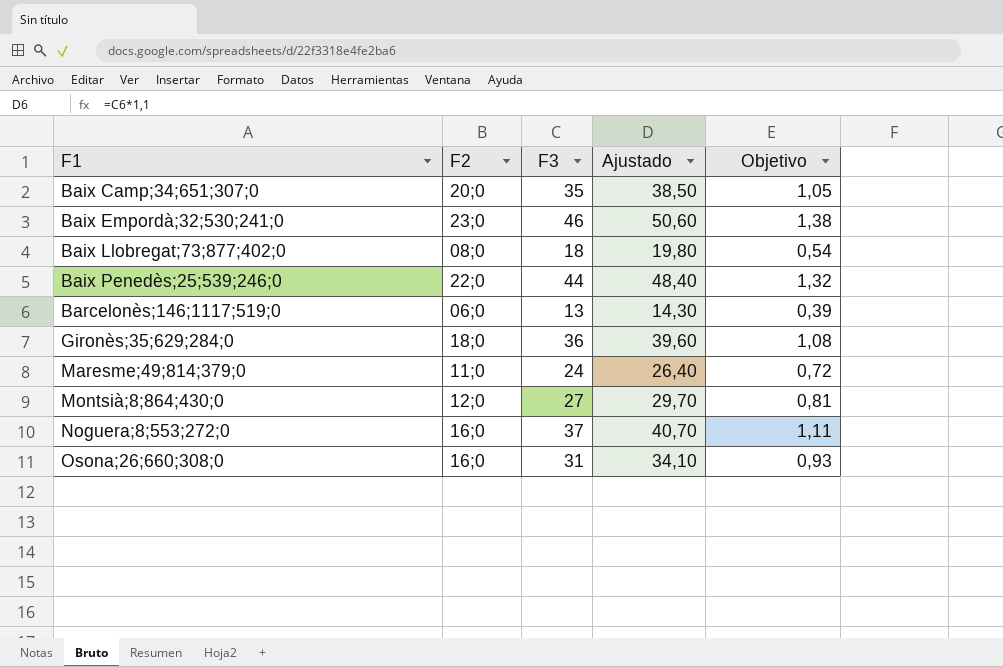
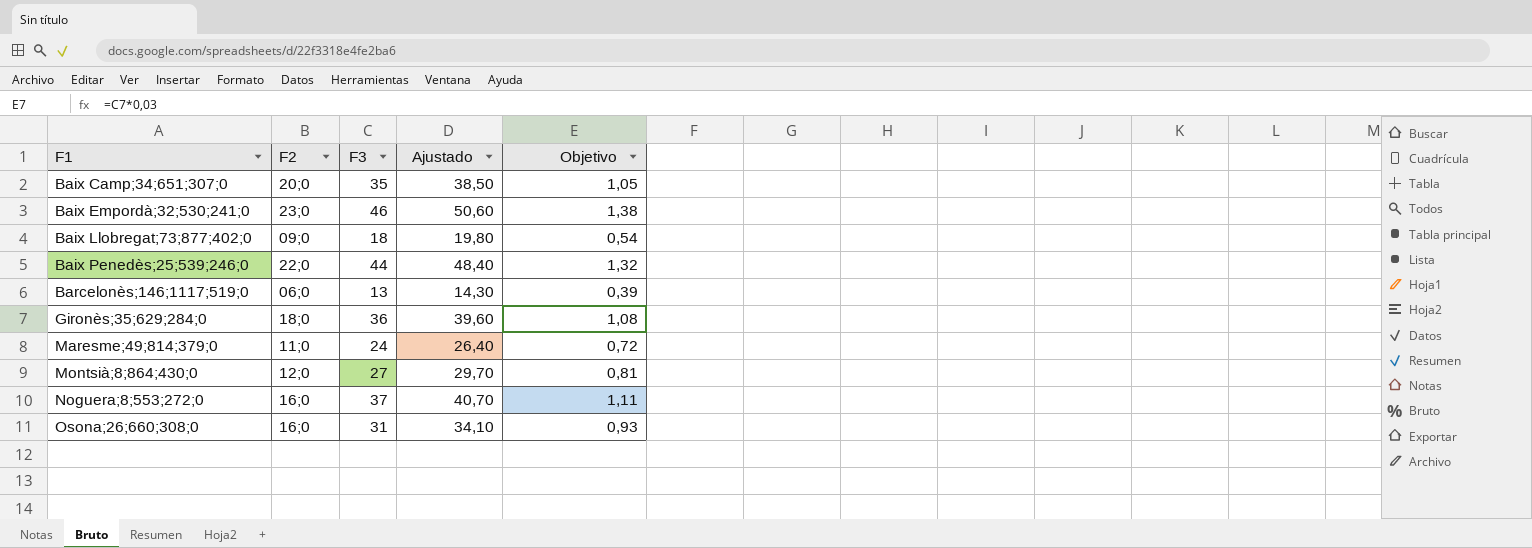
Baix Llobregat;73;877;402;0 | F2: 08;0 -> 09;0

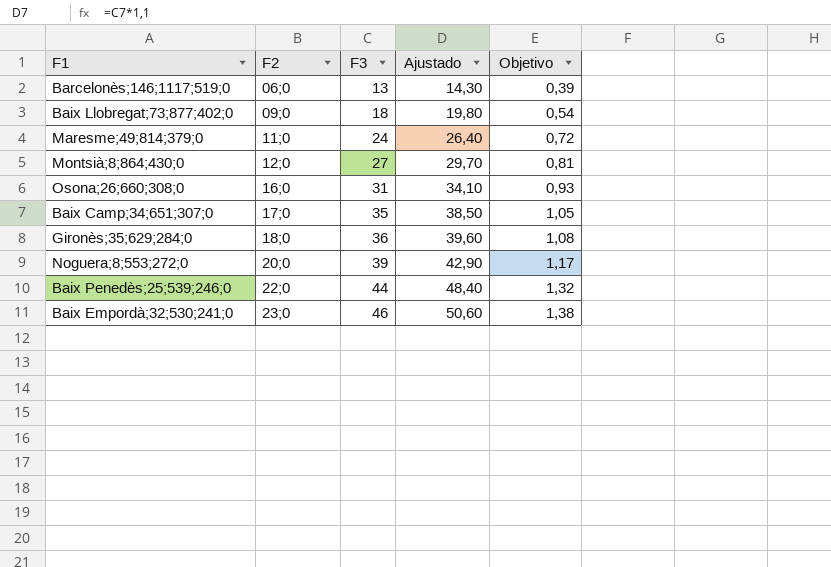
row order: F1 ascending -> F2 ascending
Baix Camp;34;651;307;0 | F2: 20;0 -> 17;0
Noguera;8;553;272;0 | F2: 16;0 -> 20;0
Noguera;8;553;272;0 | F3: 37 -> 39
Noguera;8;553;272;0 | Ajustado: 40,70 -> 42,90
Noguera;8;553;272;0 | Objetivo: 1,11 -> 1,17

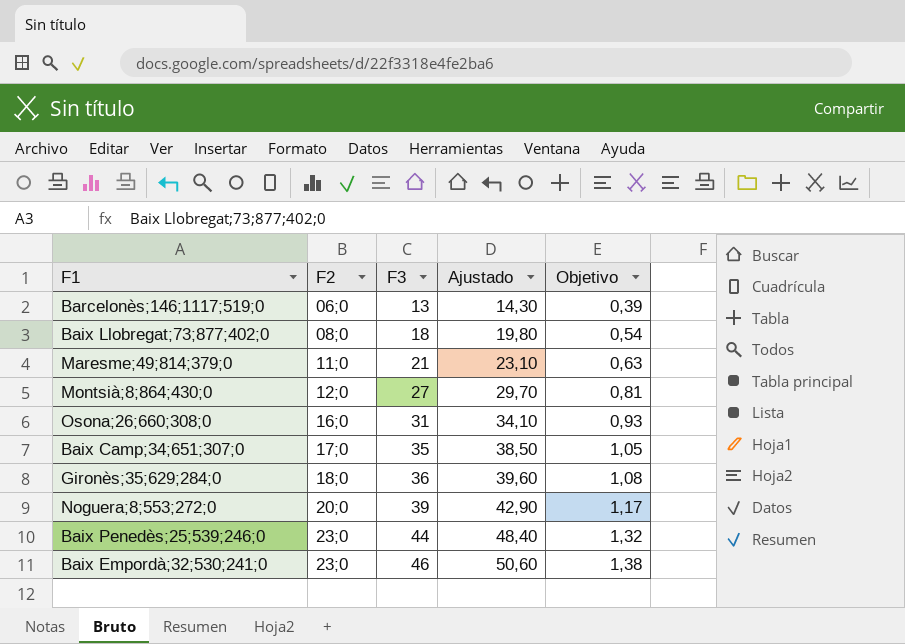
Baix Llobregat;73;877;402;0 | F2: 09;0 -> 08;0
Maresme;49;814;379;0 | F3: 24 -> 21
Maresme;49;814;379;0 | Ajustado: 26,40 -> 23,10
Maresme;49;814;379;0 | Objetivo: 0,72 -> 0,63
Baix Penedès;25;539;246;0 | F2: 22;0 -> 23;0

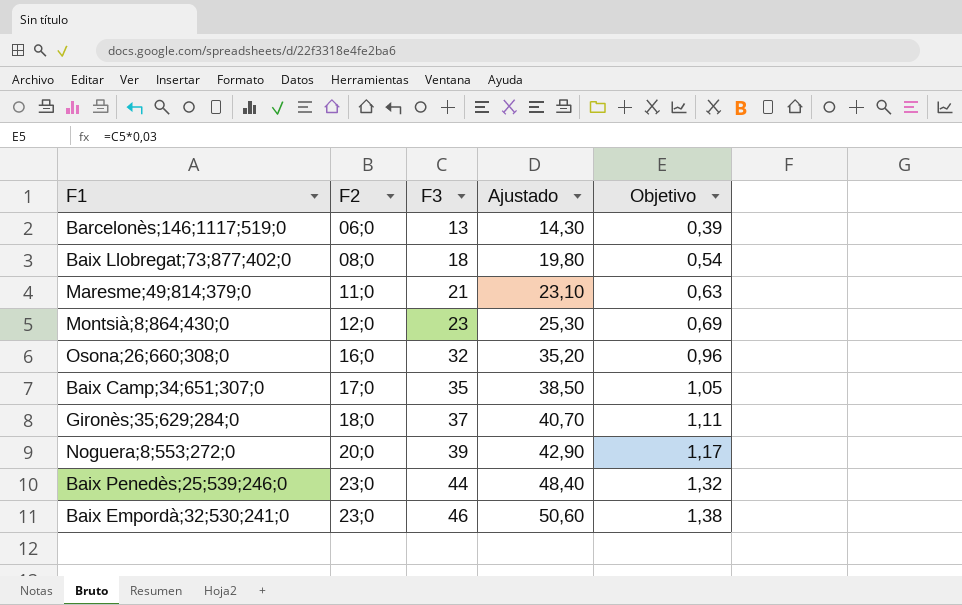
Montsià;8;864;430;0 | F3: 27 -> 23
Montsià;8;864;430;0 | Ajustado: 29,70 -> 25,30
Montsià;8;864;430;0 | Objetivo: 0,81 -> 0,69
Osona;26;660;308;0 | F3: 31 -> 32
Osona;26;660;308;0 | Ajustado: 34,10 -> 35,20
Osona;26;660;308;0 | Objetivo: 0,93 -> 0,96
Gironès;35;629;284;0 | F3: 36 -> 37
Gironès;35;629;284;0 | Ajustado: 39,60 -> 40,70
Gironès;35;629;284;0 | Objetivo: 1,08 -> 1,11

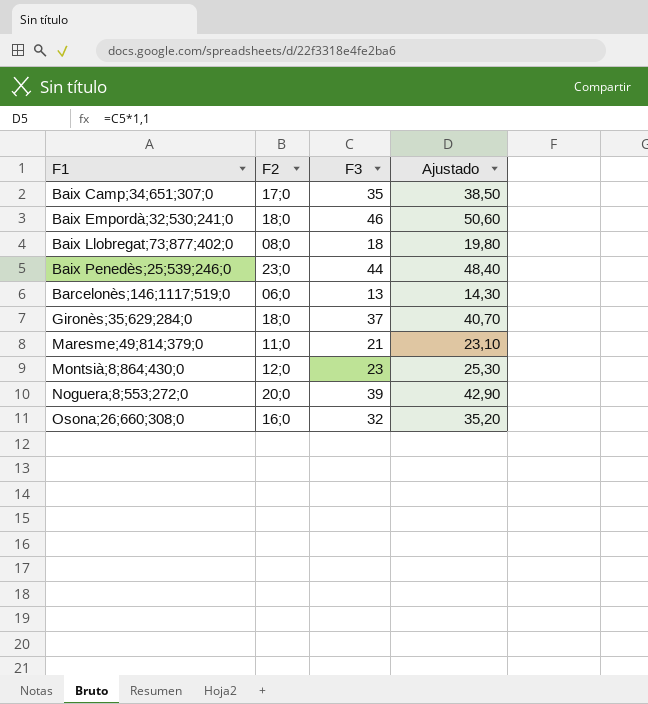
row order: F2 ascending -> F1 ascending
column Objetivo | formula: [F3] * 0,03 -> none
Baix Empordà;32;530;241;0 | F2: 23;0 -> 18;0

